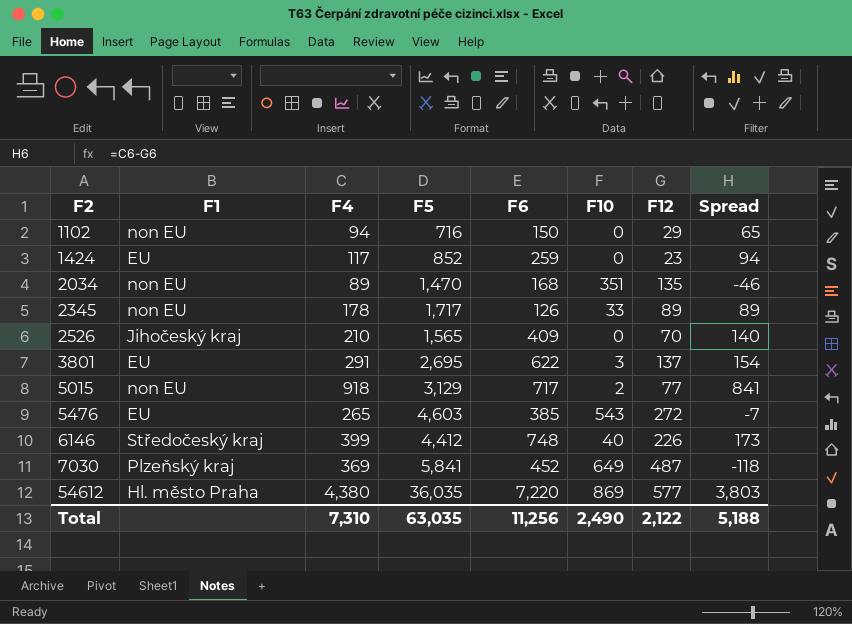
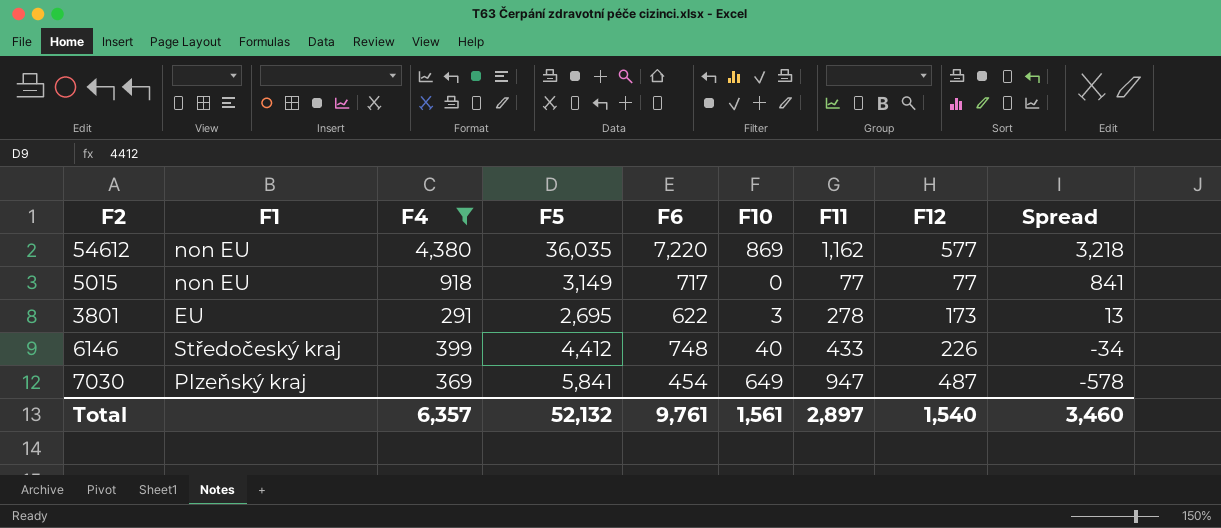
filter: none -> F4 >= 291
row order: F2 ascending -> Spread descending
column F11 | position: none -> 7
column Spread | formula: [F4] - [F12] -> [F4] - [F11]
54612 | F1: Hl. město Praha -> non EU
5015 | F5: 3,129 -> 3,149
5015 | F10: 2 -> 0
3801 | F12: 137 -> 173
7030 | F6: 452 -> 454
Total | F4: 7,310 -> 6,357
Total | F5: 63,035 -> 52,132
Total | F6: 11,256 -> 9,761
Total | F10: 2,490 -> 1,561
Total | F12: 2,122 -> 1,540
Total | Spread: 5,188 -> 3,460

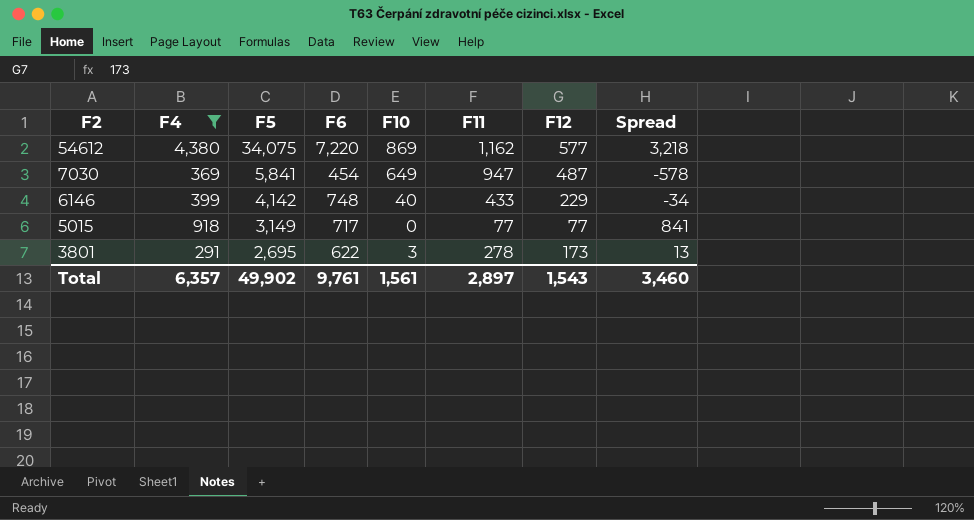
row order: Spread descending -> F2 descending
column F1 | position: 2 -> none
54612 | F5: 36,035 -> 34,075
6146 | F5: 4,412 -> 4,142
6146 | F12: 226 -> 229
Total | F5: 52,132 -> 49,902
Total | F12: 1,540 -> 1,543

